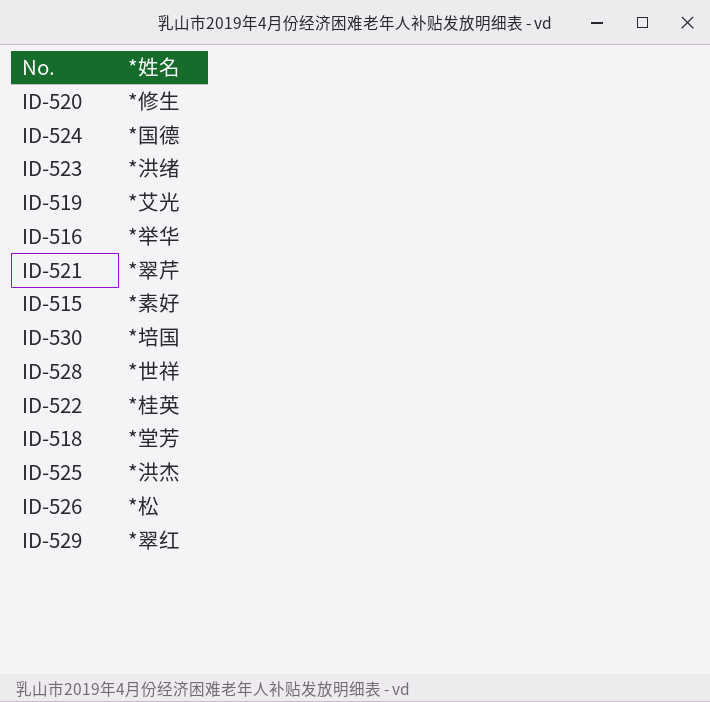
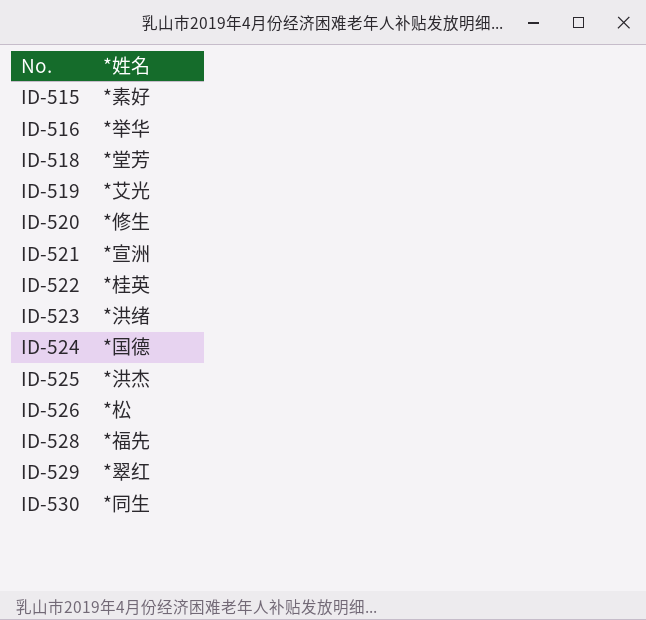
row order: none -> No. ascending
ID-521 | *姓名: *翠芹 -> *宣洲
ID-528 | *姓名: *世祥 -> *福先
ID-530 | *姓名: *培国 -> *同生

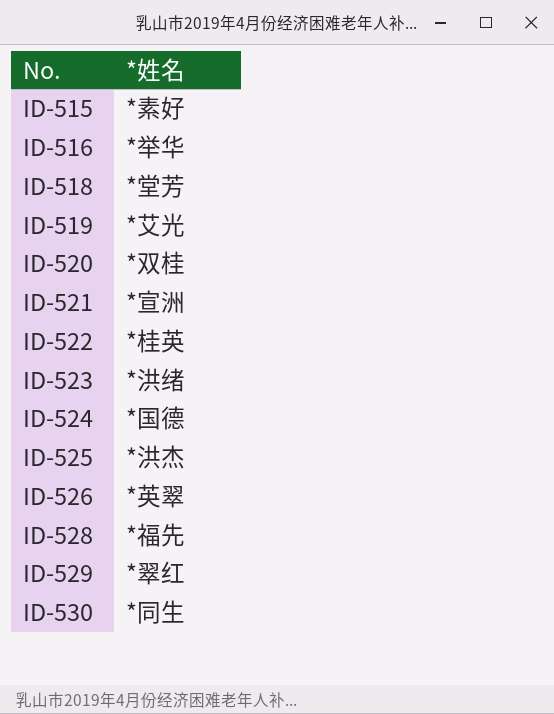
ID-520 | *姓名: *修生 -> *双桂
ID-526 | *姓名: *松 -> *英翠

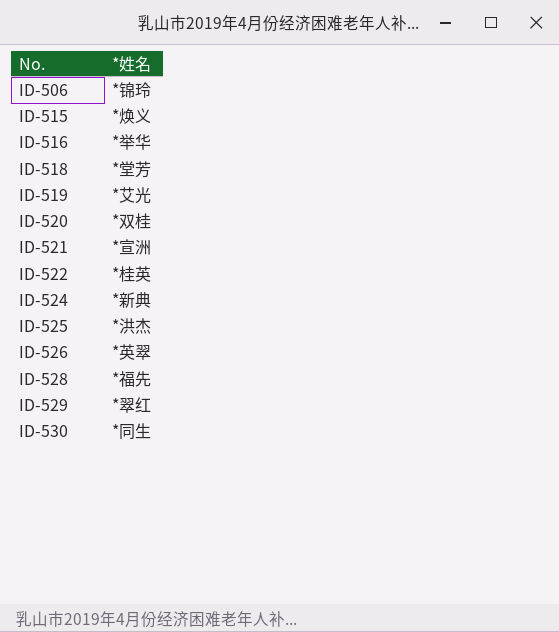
row ID-523: *洪绪 -> none
row ID-506: none -> *锦玲
ID-515 | *姓名: *素好 -> *焕义
ID-524 | *姓名: *国德 -> *新典

